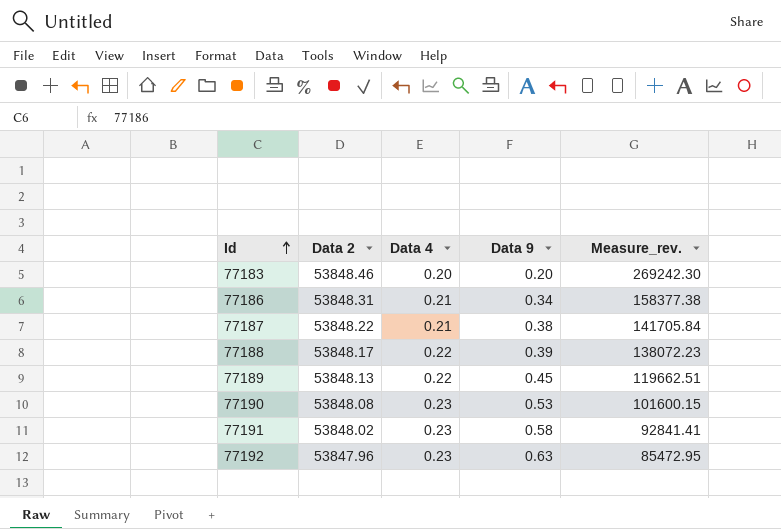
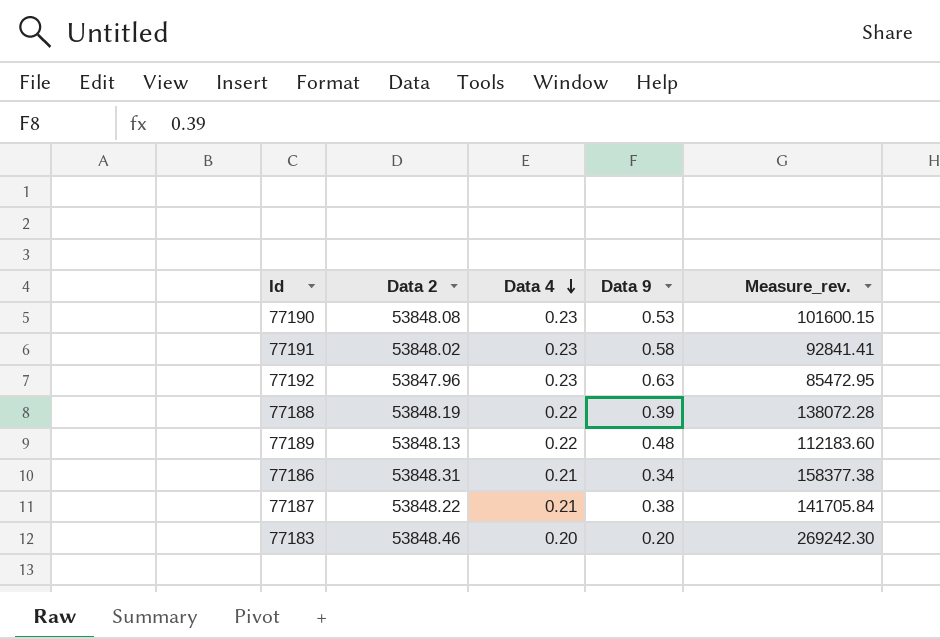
row order: Id ascending -> Data 4 descending
77188 | Data 2: 53848.17 -> 53848.19
77188 | Measure_rev.: 138072.23 -> 138072.28
77189 | Data 9: 0.45 -> 0.48
77189 | Measure_rev.: 119662.51 -> 112183.60

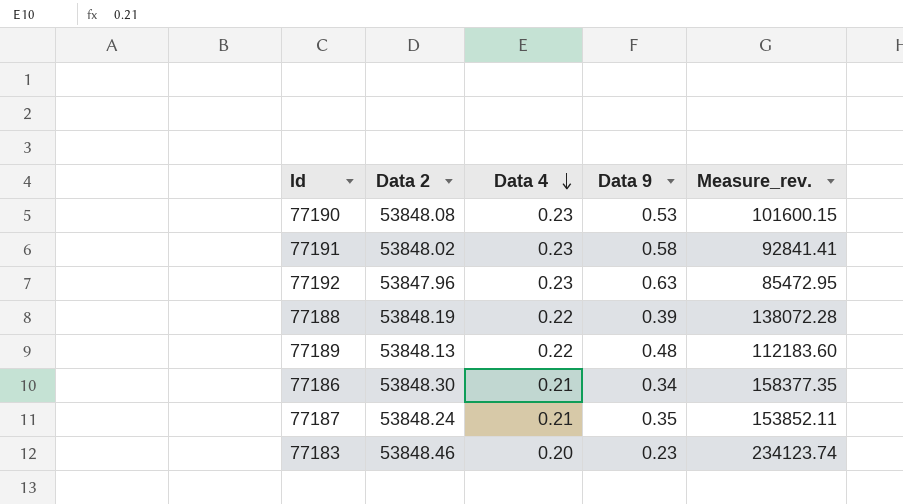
77186 | Data 2: 53848.31 -> 53848.30
77186 | Measure_rev.: 158377.38 -> 158377.35
77187 | Data 2: 53848.22 -> 53848.24
77187 | Data 9: 0.38 -> 0.35
77187 | Measure_rev.: 141705.84 -> 153852.11
77183 | Data 9: 0.20 -> 0.23
77183 | Measure_rev.: 269242.30 -> 234123.74

